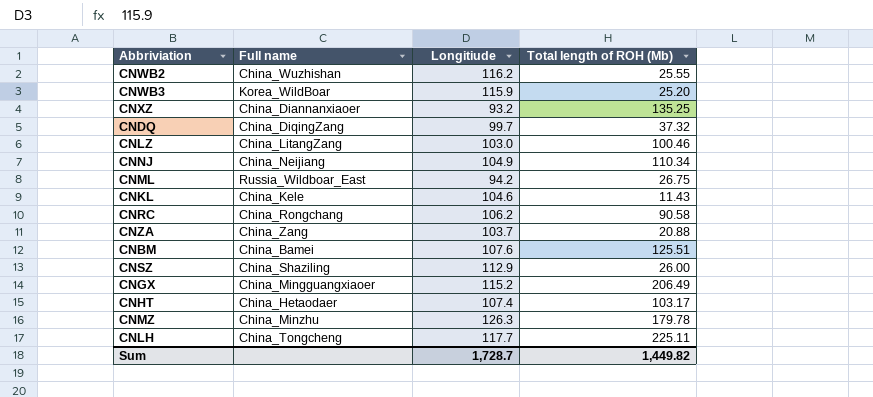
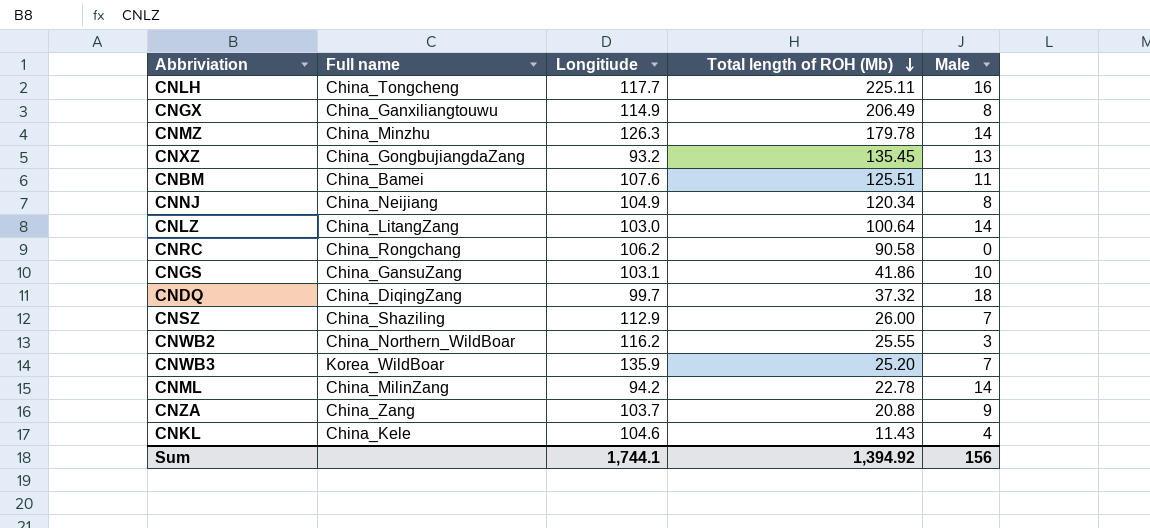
row order: none -> Total length of ROH (Mb) descending
column Male | position: none -> 5
row CNHT: China_Hetaodaer | 107.4 | 103.17 -> none
CNGX | Full name: China_Mingguangxiaoer -> China_Ganxiliangtouwu
CNGX | Longitiude: 115.2 -> 114.9
CNXZ | Full name: China_Diannanxiaoer -> China_GongbujiangdaZang
CNXZ | Total length of ROH (Mb): 135.25 -> 135.45
CNNJ | Total length of ROH (Mb): 110.34 -> 120.34
CNLZ | Total length of ROH (Mb): 100.46 -> 100.64
row CNGS: none -> China_GansuZang | 103.1 | 41.86 | 10
CNWB2 | Full name: China_Wuzhishan -> China_Northern_WildBoar
CNWB3 | Longitiude: 115.9 -> 135.9
CNML | Full name: Russia_Wildboar_East -> China_MilinZang
CNML | Total length of ROH (Mb): 26.75 -> 22.78
Sum | Longitiude: 1,728.7 -> 1,744.1
Sum | Total length of ROH (Mb): 1,449.82 -> 1,394.92

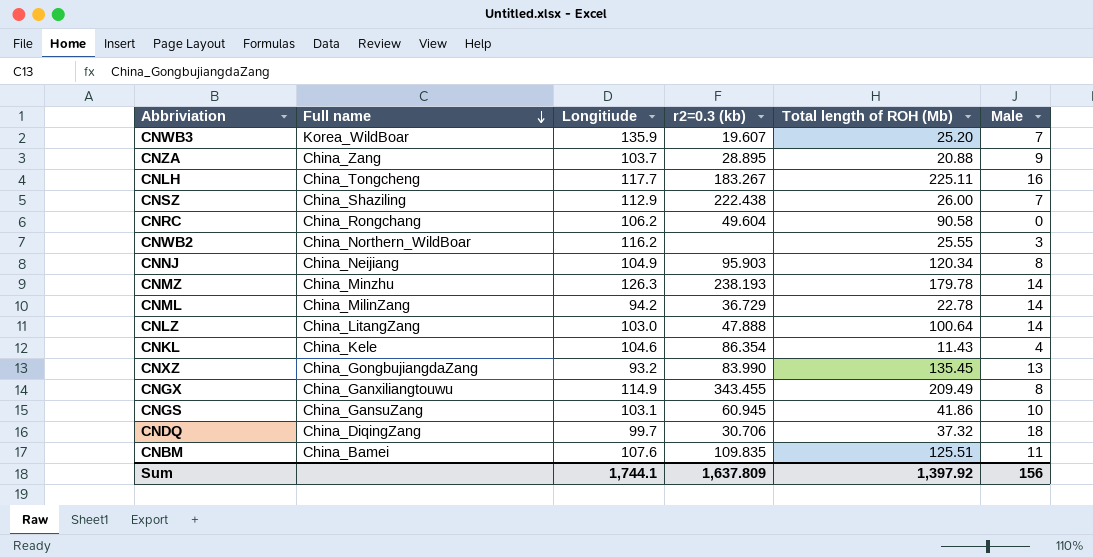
row order: Total length of ROH (Mb) descending -> Full name descending
column r2=0.3 (kb) | position: none -> 4
CNGX | Total length of ROH (Mb): 206.49 -> 209.49
Sum | Total length of ROH (Mb): 1,394.92 -> 1,397.92

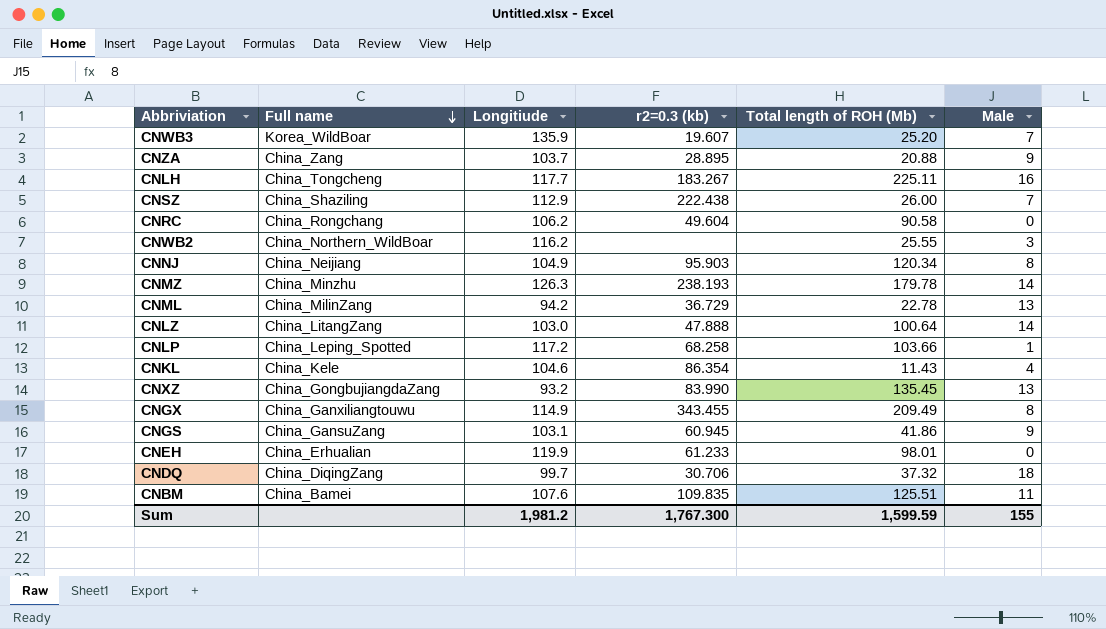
CNML | Male: 14 -> 13
row CNLP: none -> China_Leping_Spotted | 117.2 | 68.258 | 103.66 | 1
CNGS | Male: 10 -> 9
row CNEH: none -> China_Erhualian | 119.9 | 61.233 | 98.01 | 0
Sum | Longitiude: 1,744.1 -> 1,981.2
Sum | r2=0.3 (kb): 1,637.809 -> 1,767.300
Sum | Total length of ROH (Mb): 1,397.92 -> 1,599.59
Sum | Male: 156 -> 155

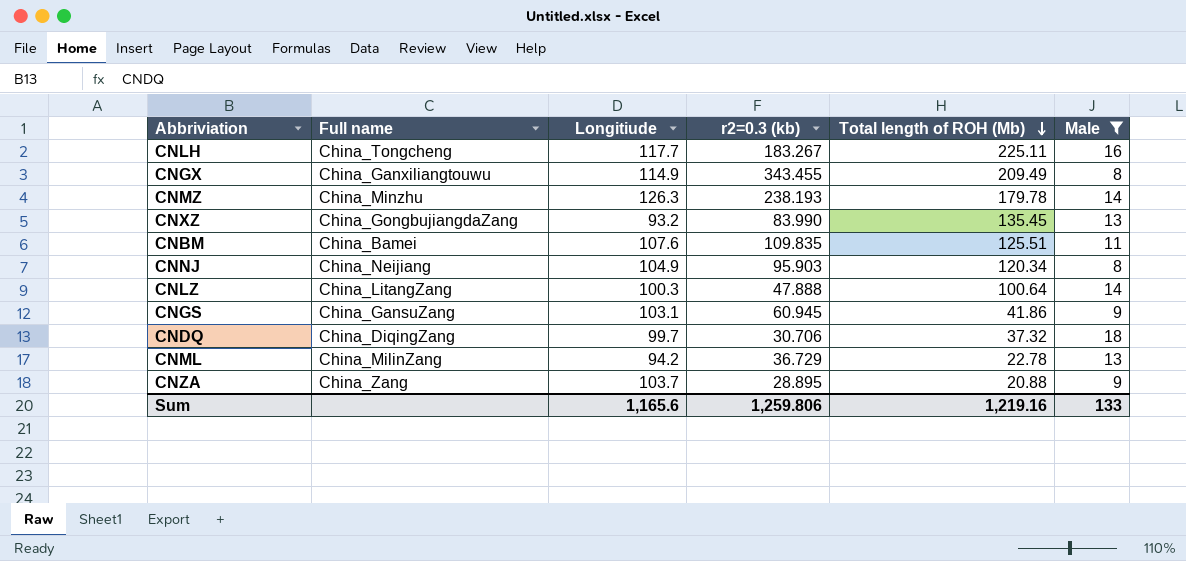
filter: none -> Male >= 8
row order: Full name descending -> Total length of ROH (Mb) descending
CNLZ | Longitiude: 103.0 -> 100.3
Sum | Longitiude: 1,981.2 -> 1,165.6
Sum | r2=0.3 (kb): 1,767.300 -> 1,259.806
Sum | Total length of ROH (Mb): 1,599.59 -> 1,219.16
Sum | Male: 155 -> 133

